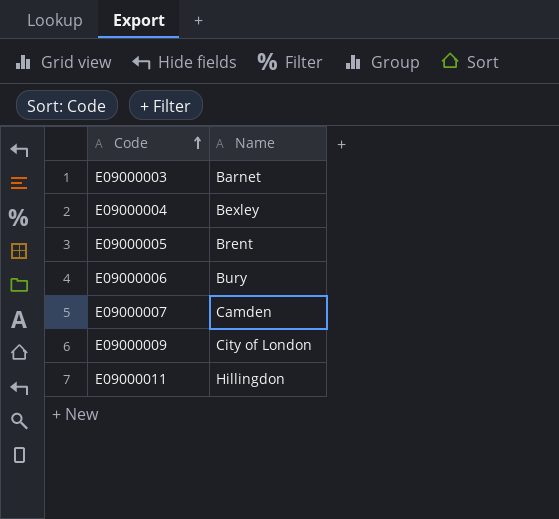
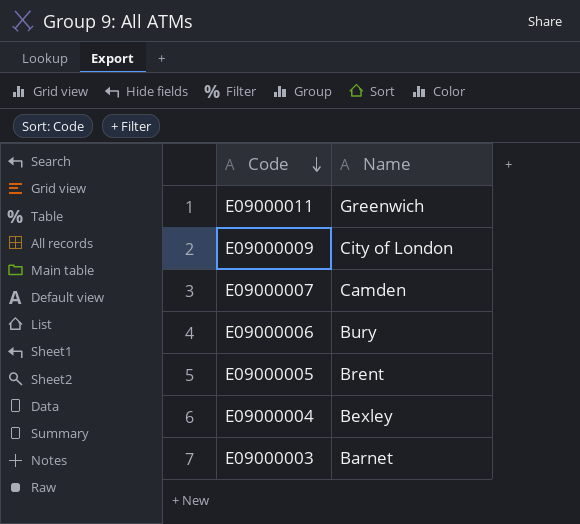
row order: Code ascending -> Code descending
E09000011 | Name: Hillingdon -> Greenwich

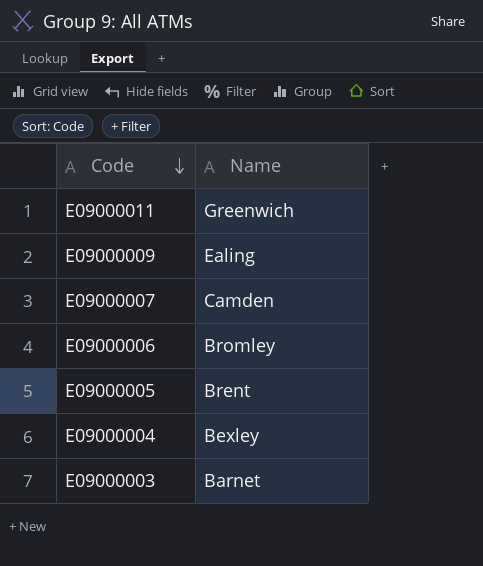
E09000009 | Name: City of London -> Ealing
E09000006 | Name: Bury -> Bromley

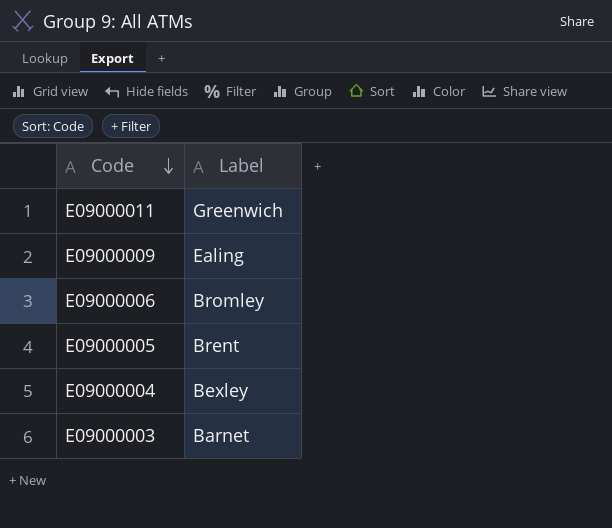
column name: Name -> Label
row E09000007: Camden -> none

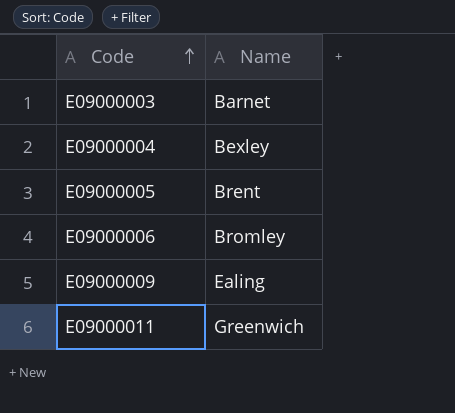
row order: Code descending -> Code ascending
column name: Label -> Name

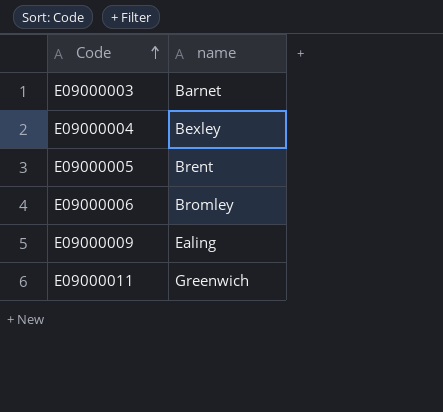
column name: Name -> name

